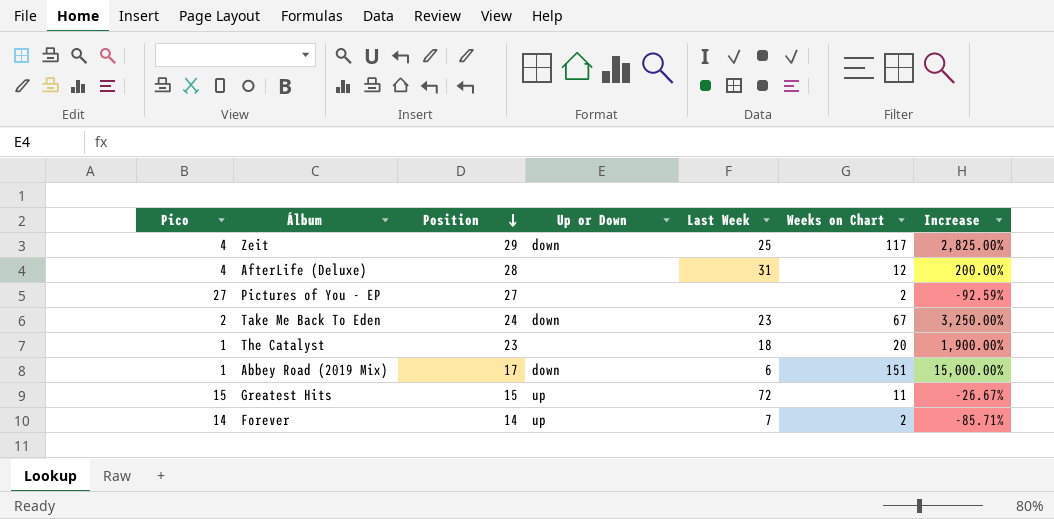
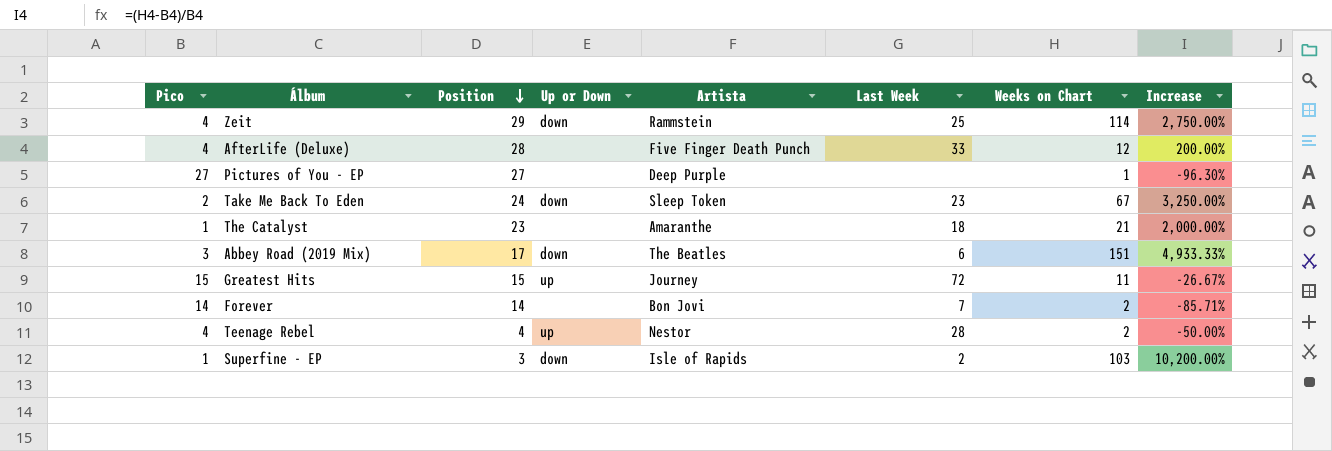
column Artista | position: none -> 5
Zeit | Weeks on Chart: 117 -> 114
Zeit | Increase: 2,825.00% -> 2,750.00%
AfterLife (Deluxe) | Last Week: 31 -> 33
Pictures of You - EP | Weeks on Chart: 2 -> 1
Pictures of You - EP | Increase: -92.59% -> -96.30%
The Catalyst | Weeks on Chart: 20 -> 21
The Catalyst | Increase: 1,900.00% -> 2,000.00%
Abbey Road (2019 Mix) | Pico: 1 -> 3
Abbey Road (2019 Mix) | Increase: 15,000.00% -> 4,933.33%
Forever | Up or Down: up -> none
row Teenage Rebel: none -> 4 | 4 | up | Nestor | 28 | 2 | -50.00%
row Superfine - EP: none -> 1 | 3 | down | Isle of Rapids | 2 | 103 | 10,200.00%

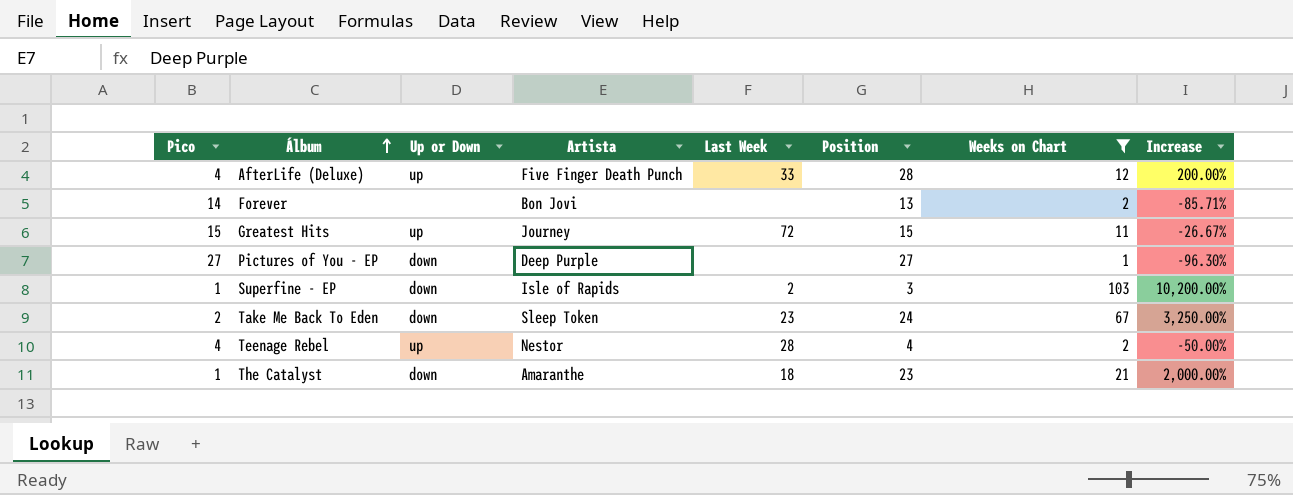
filter: none -> Weeks on Chart <= 103
row order: Position descending -> Álbum ascending
column Position | position: 3 -> 6
AfterLife (Deluxe) | Up or Down: none -> up
Forever | Last Week: 7 -> none
Forever | Position: 14 -> 13
Pictures of You - EP | Up or Down: none -> down
The Catalyst | Up or Down: none -> down

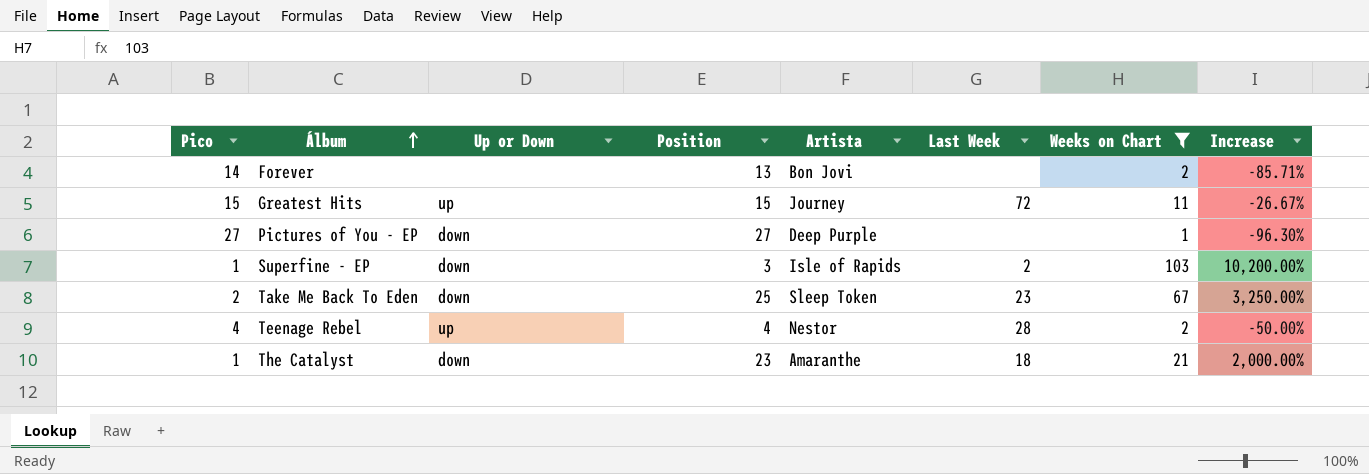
column Position | position: 6 -> 4
row AfterLife (Deluxe): 4 | up | Five Finger Death Punch | 33 | 28 | 12 | 200.00% -> none
Take Me Back To Eden | Position: 24 -> 25

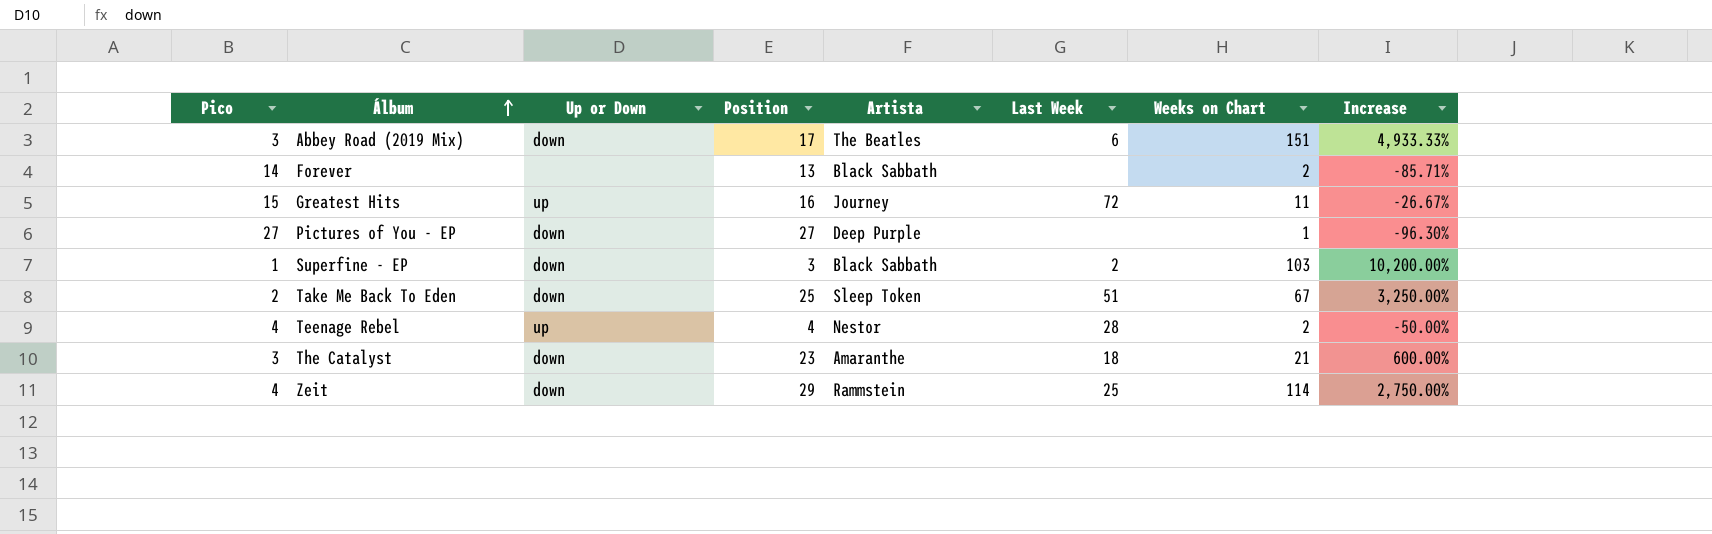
filter: Weeks on Chart <= 103 -> none
Forever | Artista: Bon Jovi -> Black Sabbath
Greatest Hits | Position: 15 -> 16
Superfine - EP | Artista: Isle of Rapids -> Black Sabbath
Take Me Back To Eden | Last Week: 23 -> 51
The Catalyst | Pico: 1 -> 3
The Catalyst | Increase: 2,000.00% -> 600.00%

